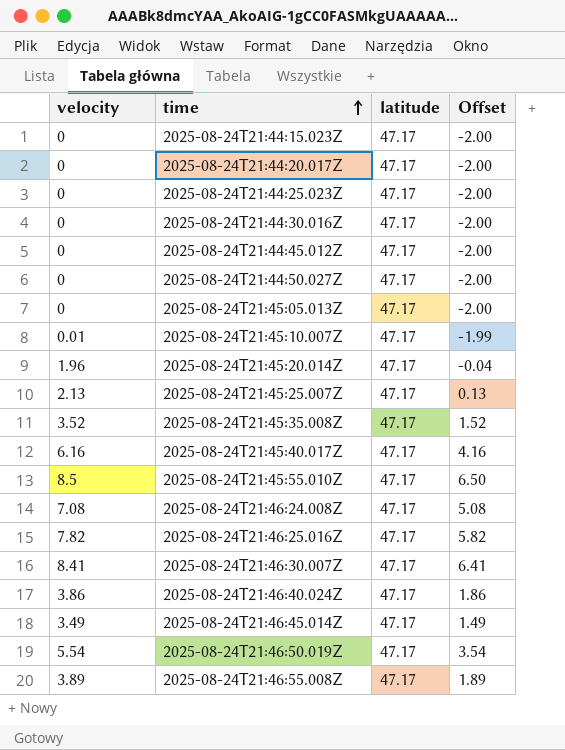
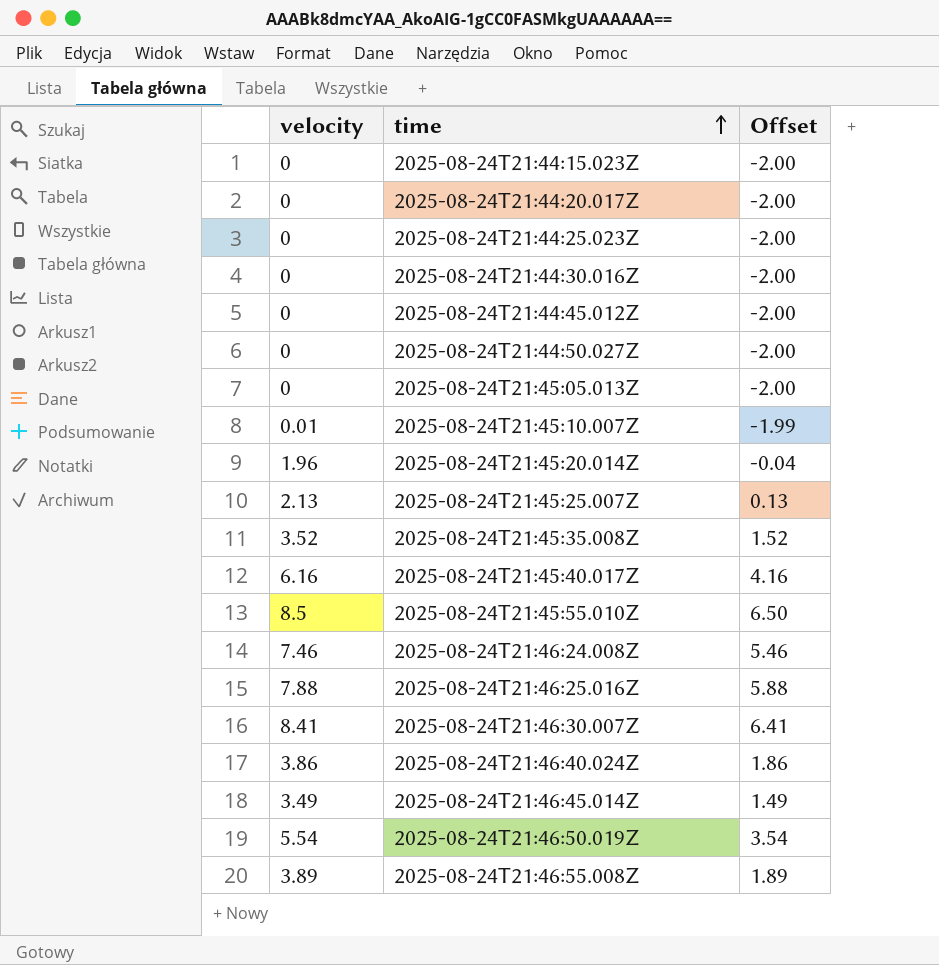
column latitude | position: 3 -> none
2025-08-24T21:46:24.008Z | velocity: 7.08 -> 7.46
2025-08-24T21:46:24.008Z | Offset: 5.08 -> 5.46
2025-08-24T21:46:25.016Z | velocity: 7.82 -> 7.88
2025-08-24T21:46:25.016Z | Offset: 5.82 -> 5.88

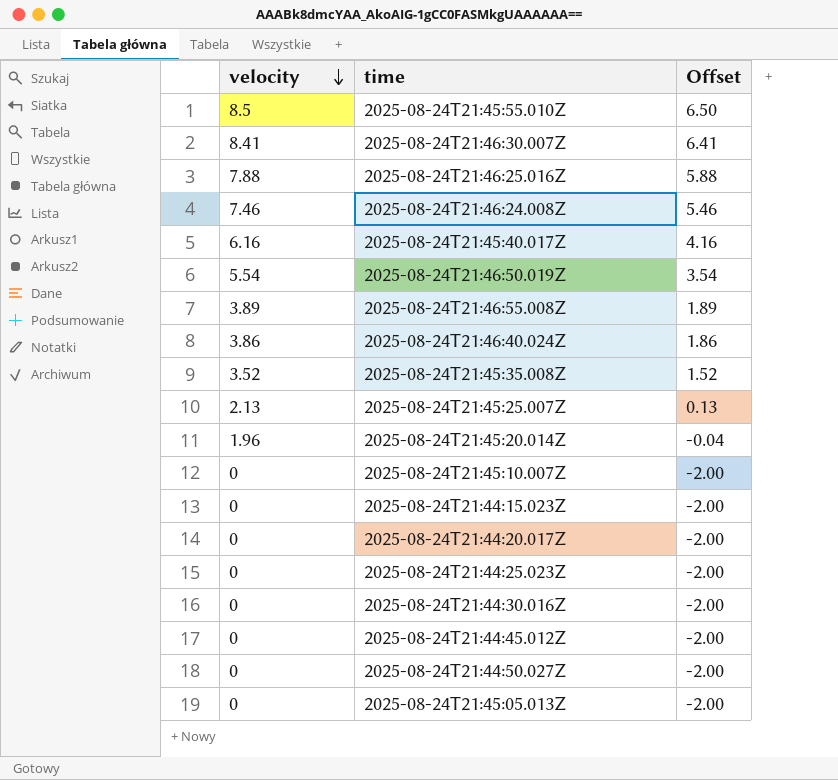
row order: time ascending -> velocity descending
row 2025-08-24T21:46:45.014Z: 3.49 | 1.49 -> none
2025-08-24T21:45:10.007Z | velocity: 0.01 -> 0
2025-08-24T21:45:10.007Z | Offset: -1.99 -> -2.00

